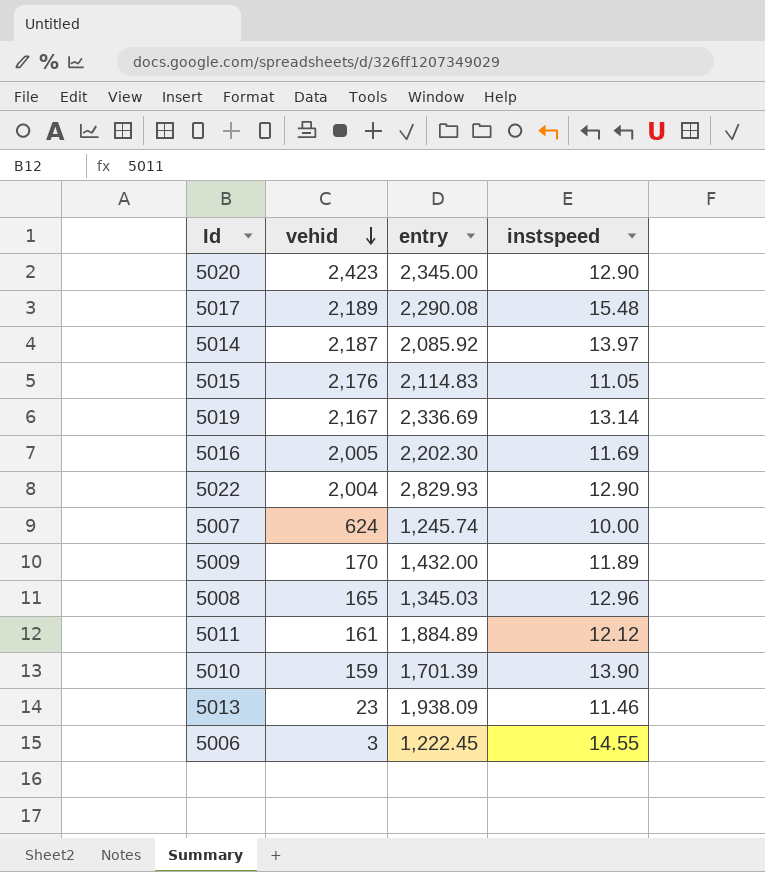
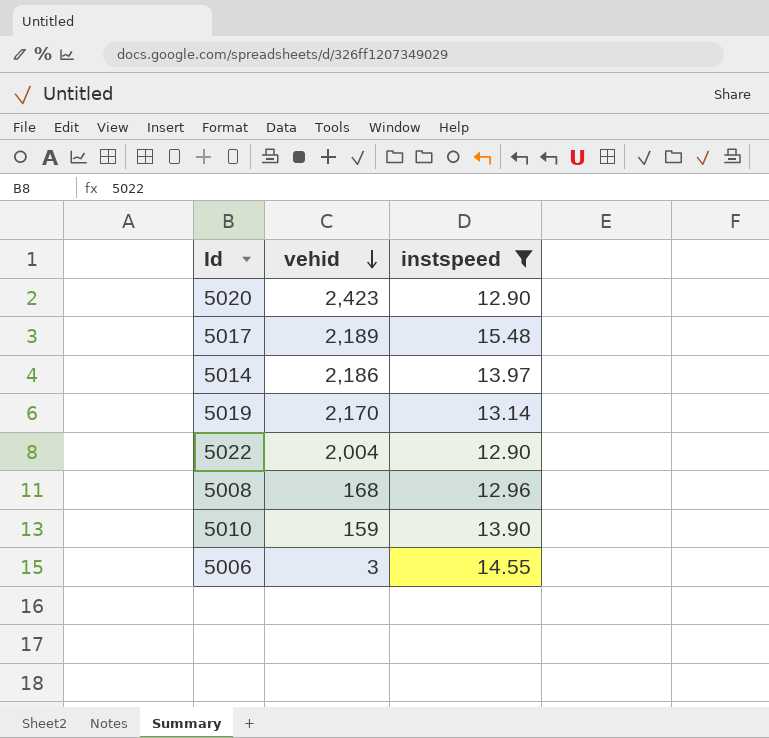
filter: none -> instspeed >= 12.90
column entry | position: 3 -> none
5014 | vehid: 2,187 -> 2,186
5019 | vehid: 2,167 -> 2,170
5008 | vehid: 165 -> 168

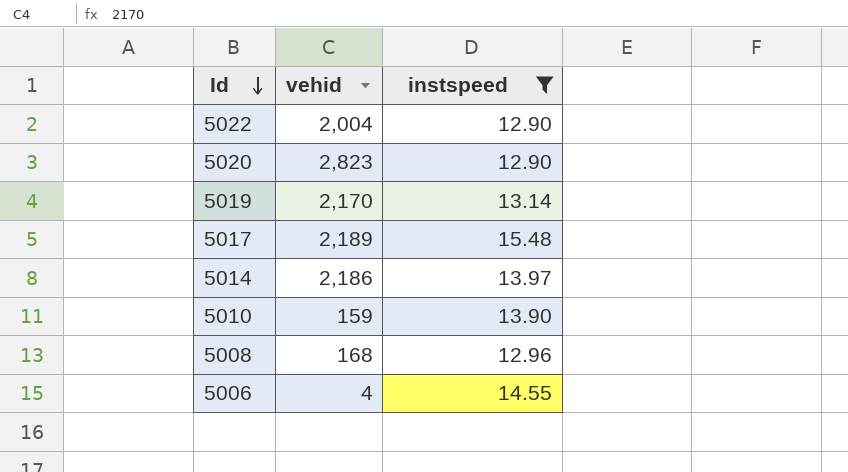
row order: vehid descending -> Id descending
5020 | vehid: 2,423 -> 2,823
5006 | vehid: 3 -> 4

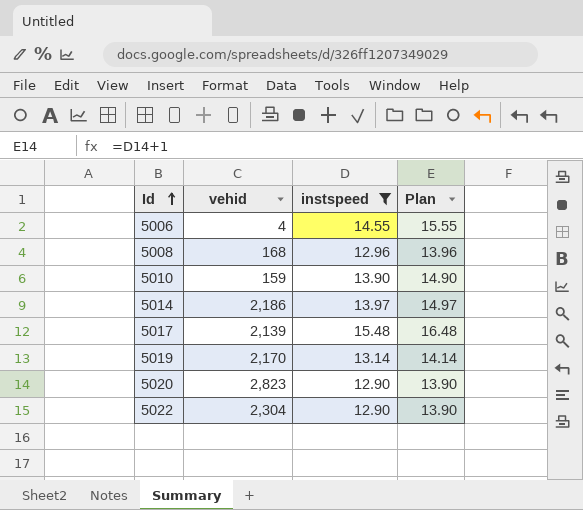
row order: Id descending -> Id ascending
column Plan | formula: none -> [instspeed] + 1
5017 | vehid: 2,189 -> 2,139
5022 | vehid: 2,004 -> 2,304

